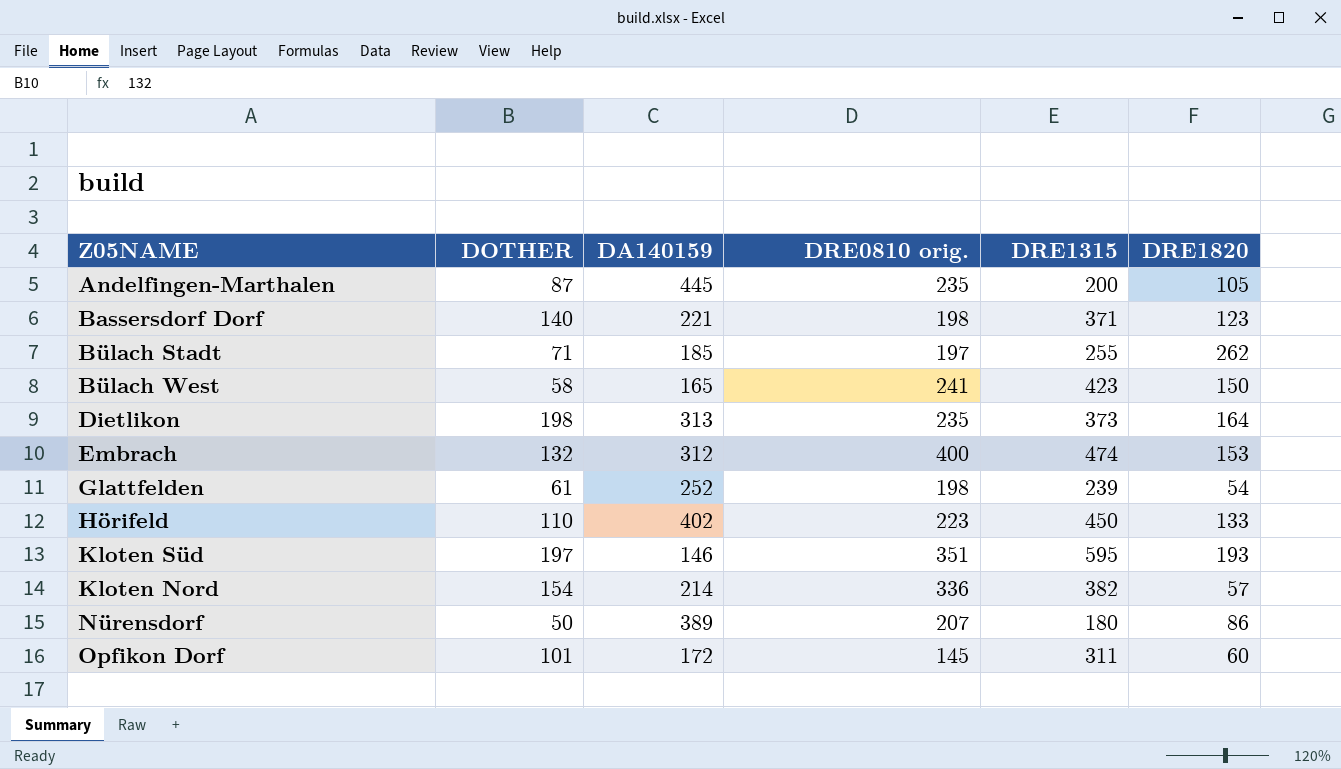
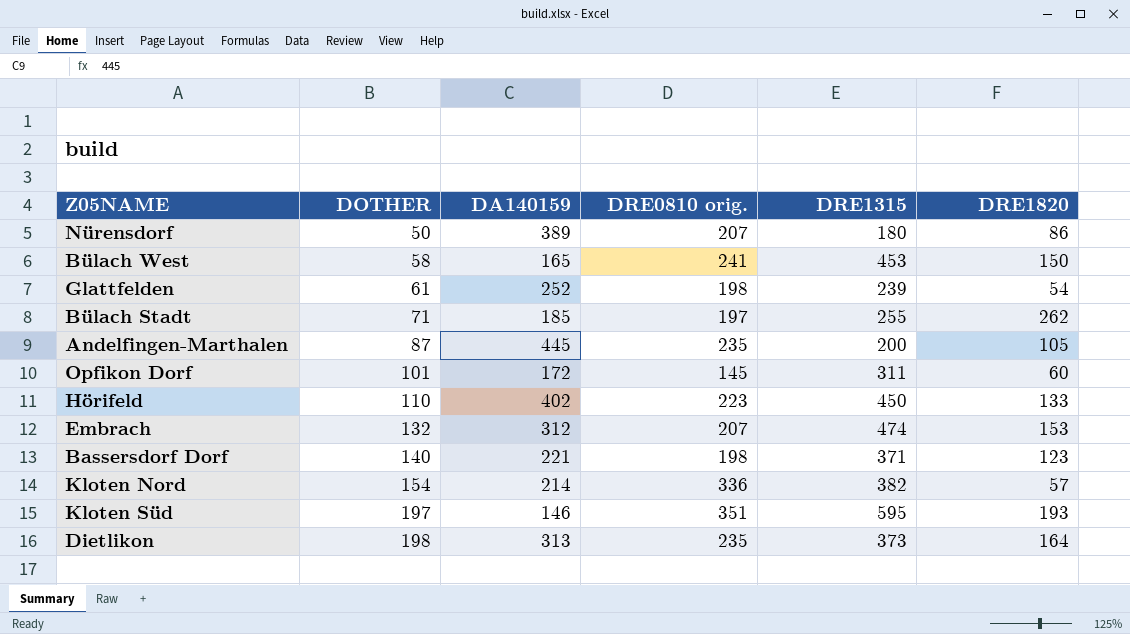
row order: none -> DOTHER ascending
Bülach West | DRE1315: 423 -> 453
Embrach | DRE0810 orig.: 400 -> 207

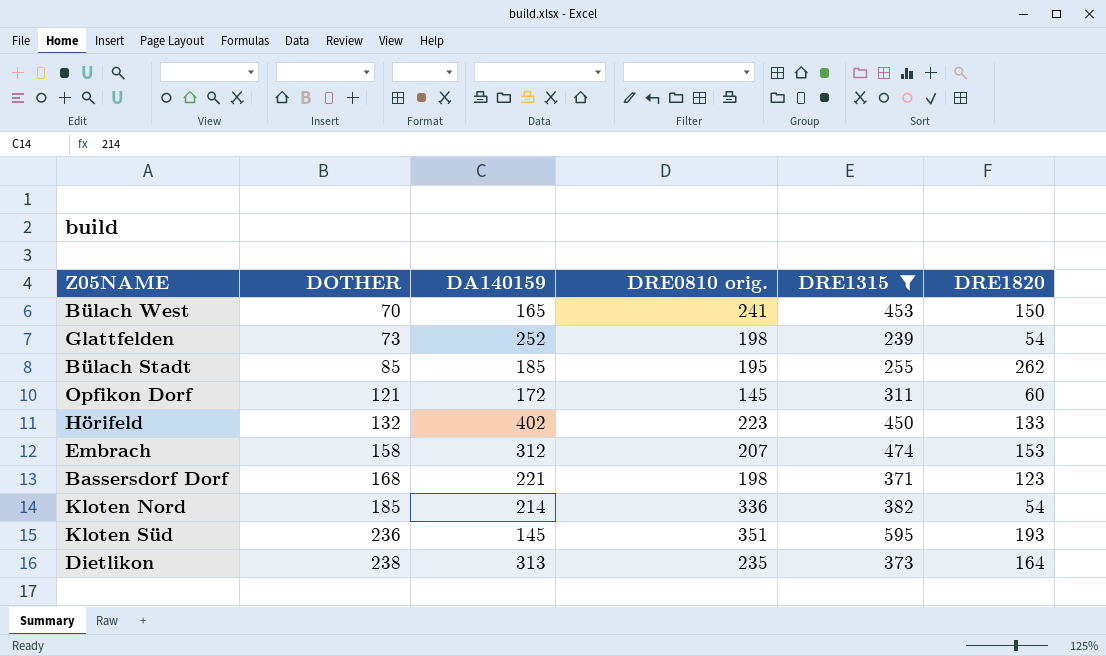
filter: none -> DRE1315 >= 239
Bülach West | DOTHER: 58 -> 70
Glattfelden | DOTHER: 61 -> 73
Bülach Stadt | DOTHER: 71 -> 85
Bülach Stadt | DRE0810 orig.: 197 -> 195
Opfikon Dorf | DOTHER: 101 -> 121
Hörifeld | DOTHER: 110 -> 132
Embrach | DOTHER: 132 -> 158
Bassersdorf Dorf | DOTHER: 140 -> 168
Kloten Nord | DOTHER: 154 -> 185
Kloten Nord | DRE1820: 57 -> 54
Kloten Süd | DOTHER: 197 -> 236
Kloten Süd | DA140159: 146 -> 145
Dietlikon | DOTHER: 198 -> 238

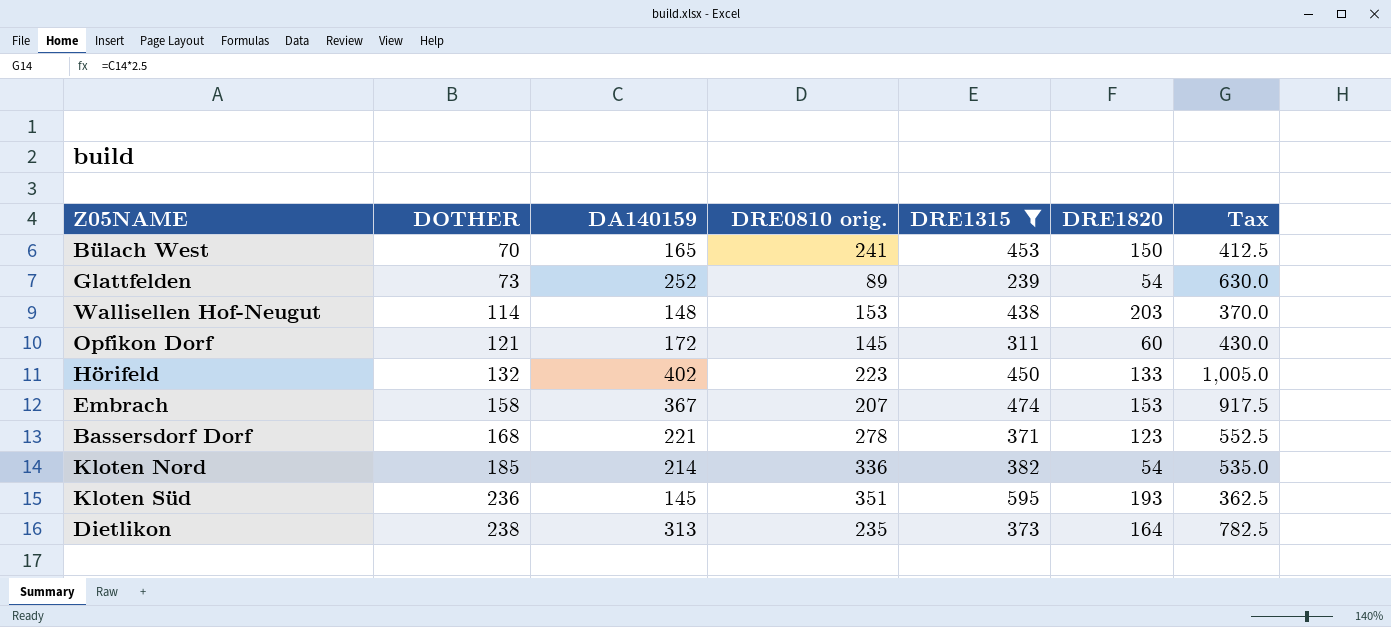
column Tax | formula: none -> [DA140159] * 2.5
row Bülach Stadt: 85 | 185 | 195 | 255 | 262 -> none
Glattfelden | DRE0810 orig.: 198 -> 89
row Wallisellen Hof-Neugut: none -> 114 | 148 | 153 | 438 | 203 | 370.0
Embrach | DA140159: 312 -> 367
Bassersdorf Dorf | DRE0810 orig.: 198 -> 278

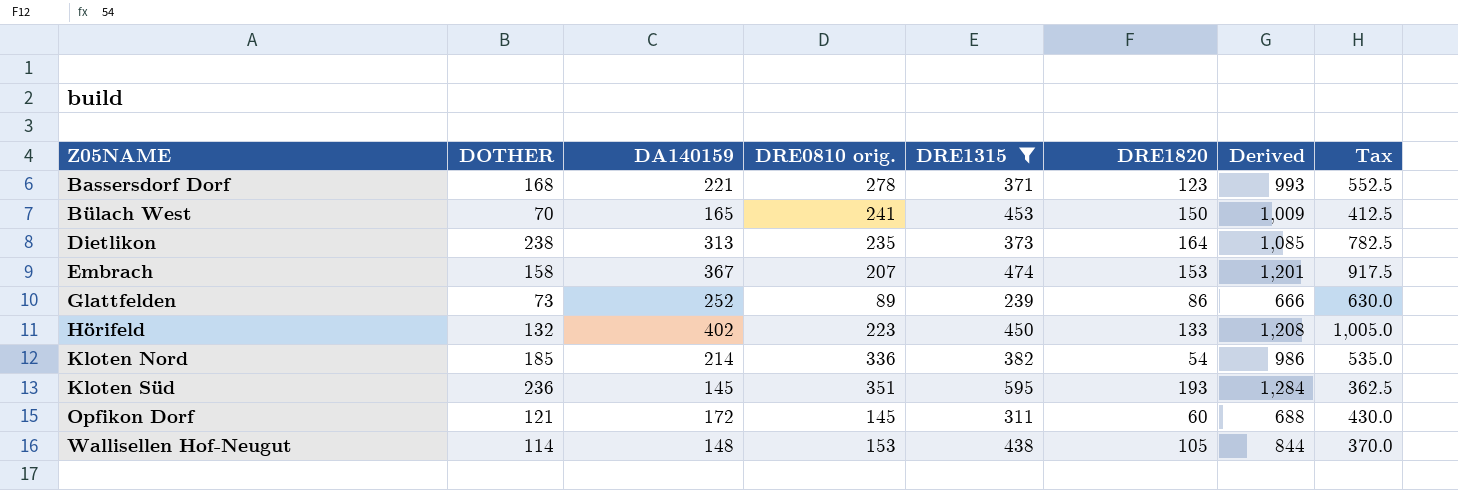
row order: DOTHER ascending -> Z05NAME ascending
column Derived | formula: none -> [DA140159] + [DRE0810 orig.] + [DRE1315] + [DRE1820]
Glattfelden | DRE1820: 54 -> 86
Wallisellen Hof-Neugut | DRE1820: 203 -> 105

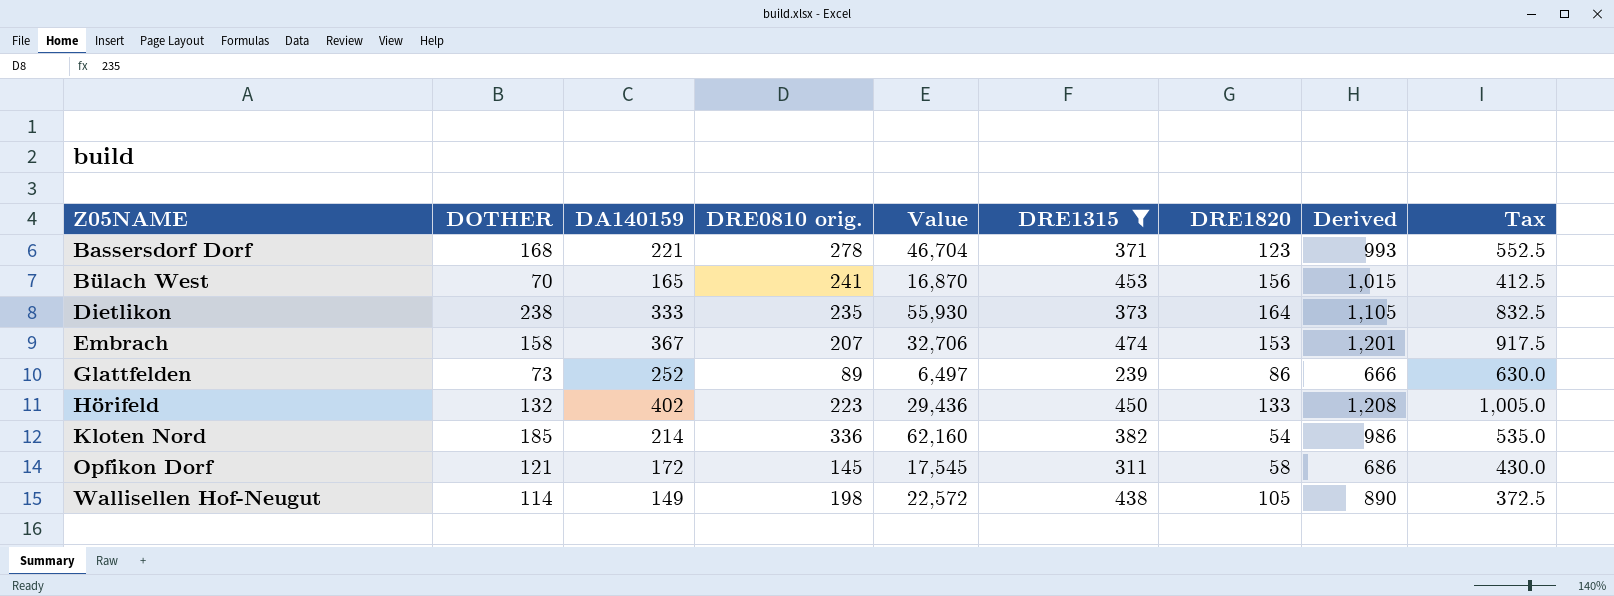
column Value | formula: none -> [DOTHER] * [DRE0810 orig.]
row Kloten Süd: 236 | 145 | 351 | 595 | 193 | 1,284 | 362.5 -> none
Bülach West | DRE1820: 150 -> 156
Bülach West | Derived: 1,009 -> 1,015
Dietlikon | DA140159: 313 -> 333
Dietlikon | Derived: 1,085 -> 1,105
Dietlikon | Tax: 782.5 -> 832.5
Opfikon Dorf | DRE1820: 60 -> 58
Opfikon Dorf | Derived: 688 -> 686
Wallisellen Hof-Neugut | DA140159: 148 -> 149
Wallisellen Hof-Neugut | DRE0810 orig.: 153 -> 198
Wallisellen Hof-Neugut | Derived: 844 -> 890
Wallisellen Hof-Neugut | Tax: 370.0 -> 372.5

